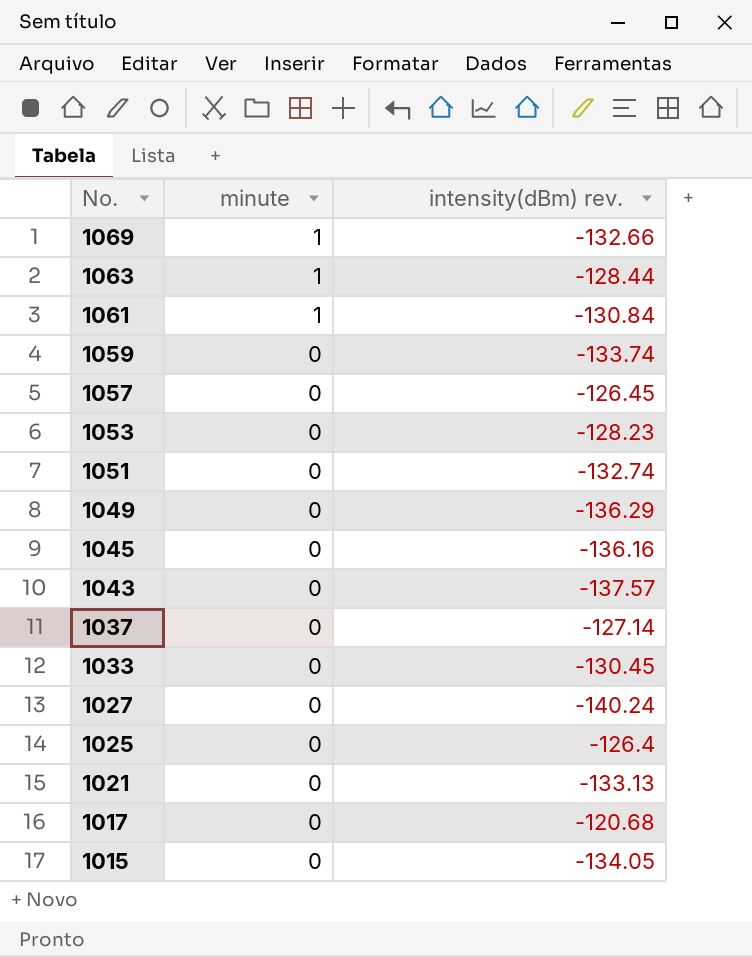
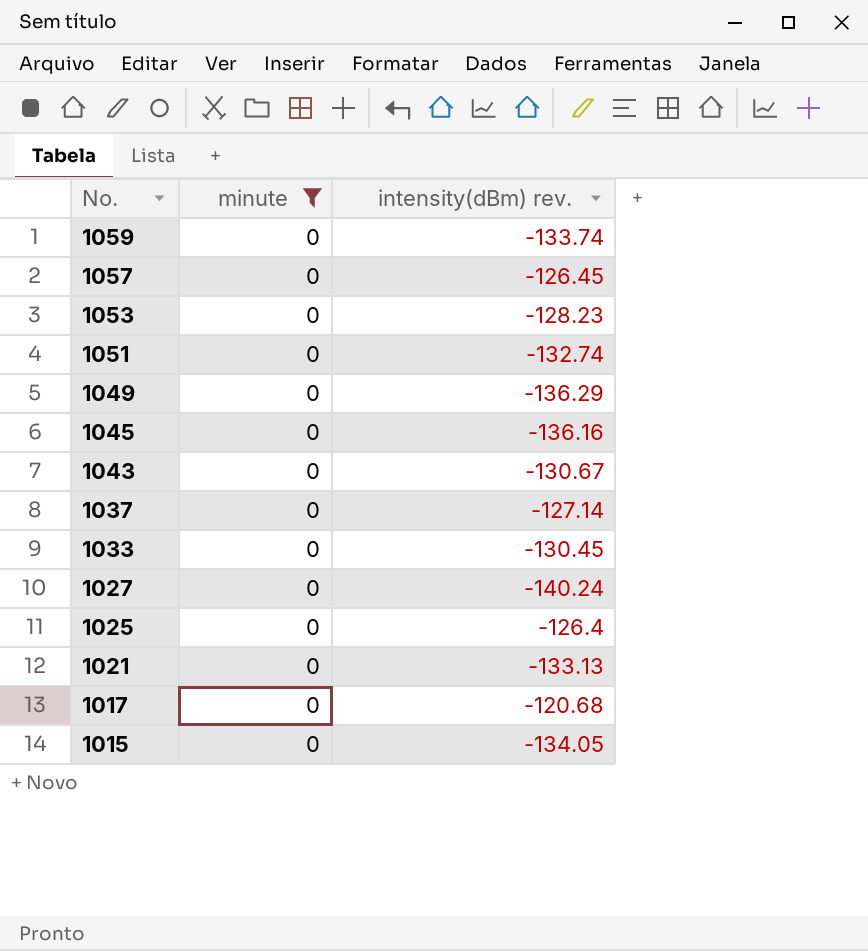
filter: none -> minute = 0
1043 | intensity(dBm) rev.: -137.57 -> -130.67

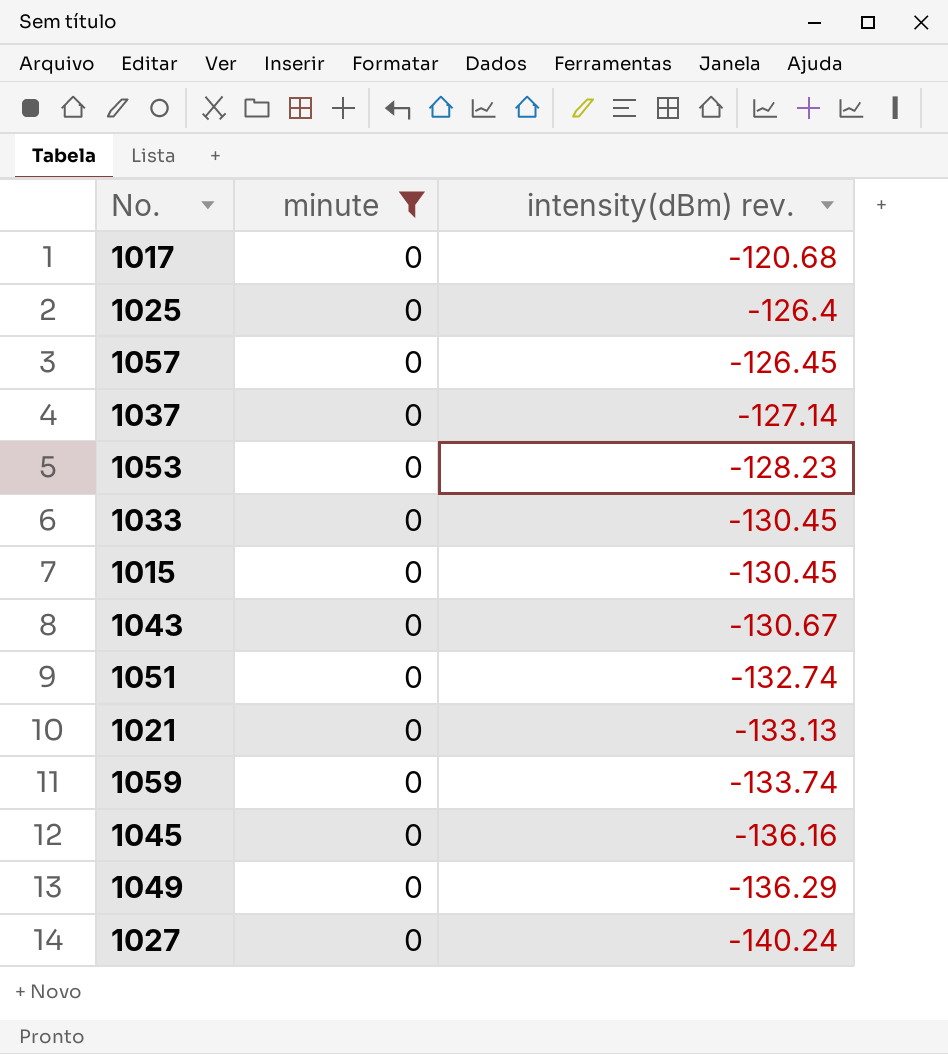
row order: No. descending -> intensity(dBm) rev. descending
1015 | intensity(dBm) rev.: -134.05 -> -130.45

